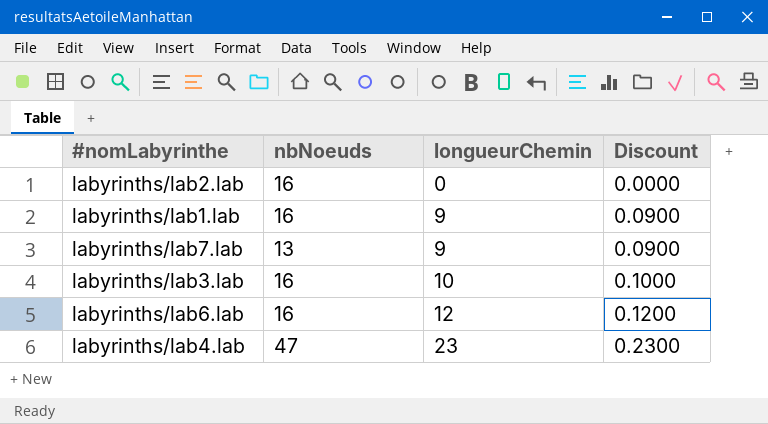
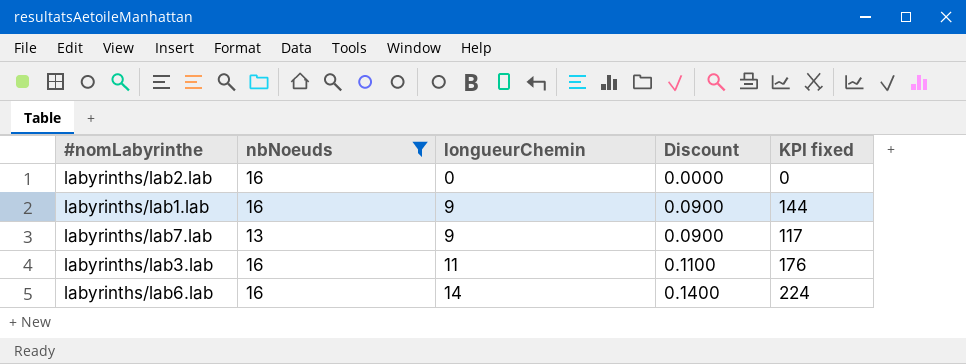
filter: none -> nbNoeuds != 47
column KPI fixed | formula: none -> [nbNoeuds] * [longueurChemin]
labyrinths/lab3.lab | longueurChemin: 10 -> 11
labyrinths/lab3.lab | Discount: 0.1000 -> 0.1100
labyrinths/lab6.lab | longueurChemin: 12 -> 14
labyrinths/lab6.lab | Discount: 0.1200 -> 0.1400

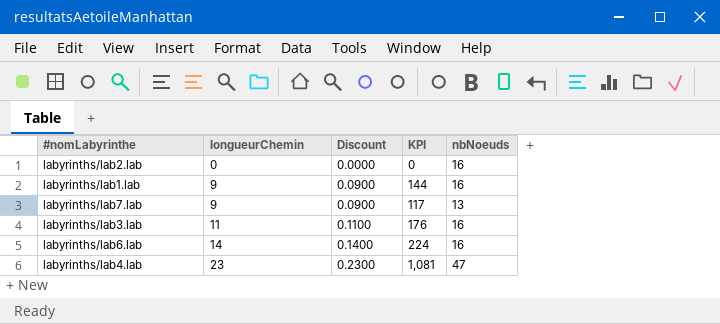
filter: nbNoeuds != 47 -> none
column name: KPI fixed -> KPI
column nbNoeuds | position: 2 -> 5

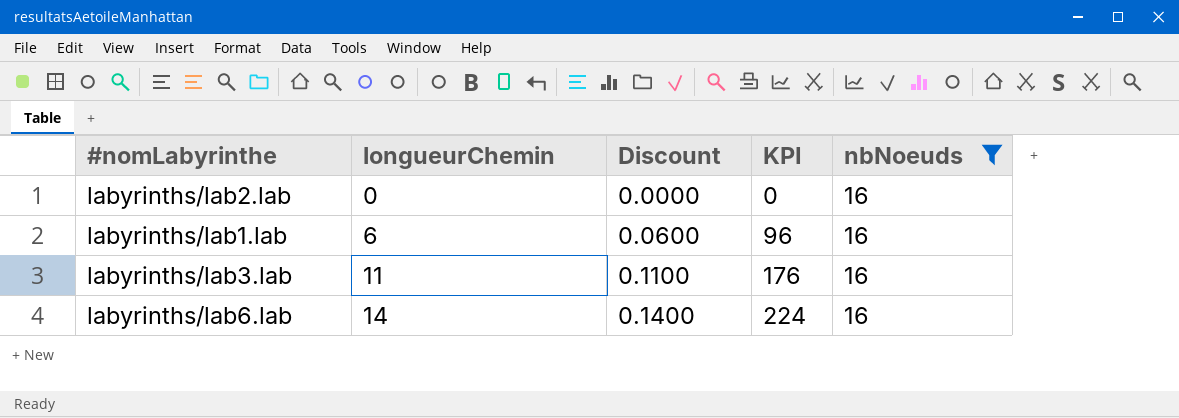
filter: none -> nbNoeuds = 16
labyrinths/lab1.lab | longueurChemin: 9 -> 6
labyrinths/lab1.lab | Discount: 0.0900 -> 0.0600
labyrinths/lab1.lab | KPI: 144 -> 96

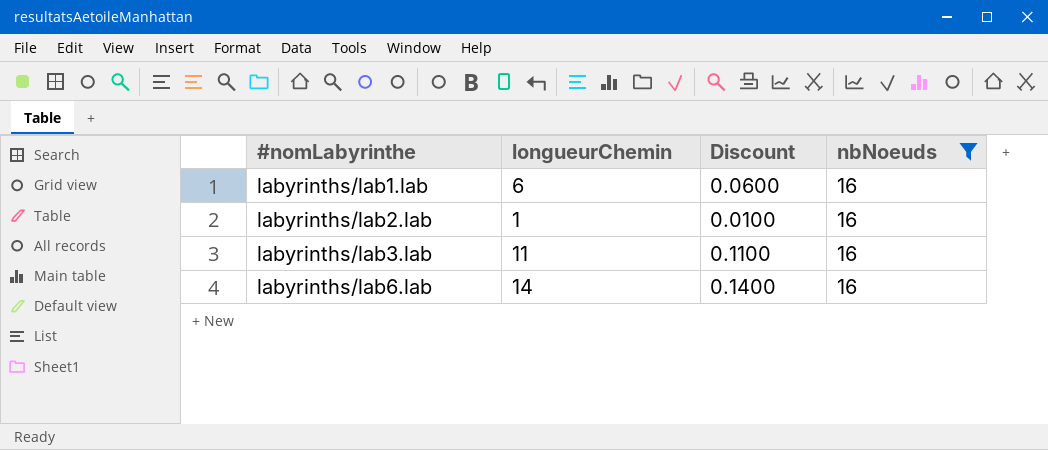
row order: longueurChemin ascending -> #nomLabyrinthe ascending
column KPI | formula: [longueurChemin] * [nbNoeuds] -> none
labyrinths/lab2.lab | longueurChemin: 0 -> 1
labyrinths/lab2.lab | Discount: 0.0000 -> 0.0100

